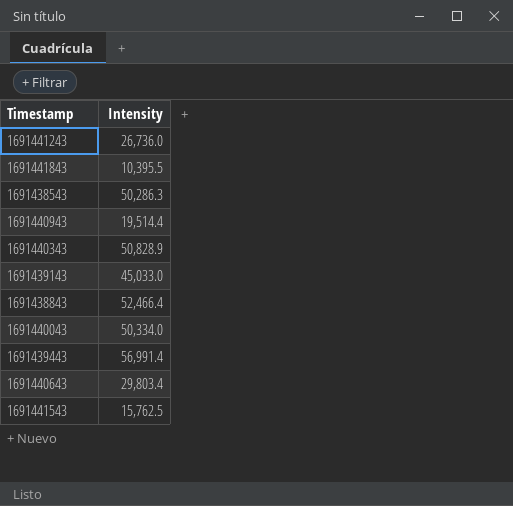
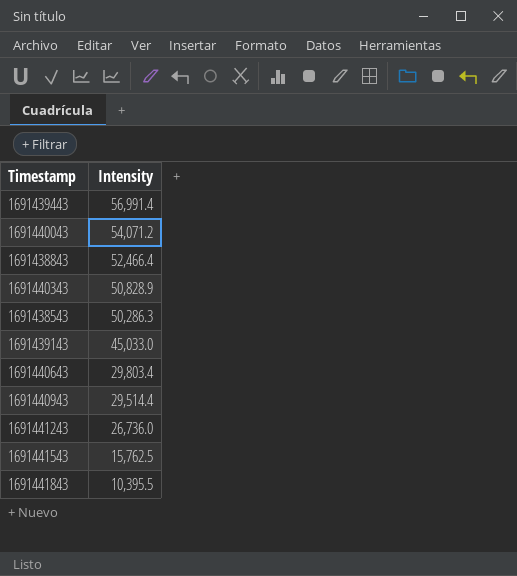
row order: none -> Intensity descending
1691440043 | Intensity: 50,334.0 -> 54,071.2
1691440943 | Intensity: 19,514.4 -> 29,514.4

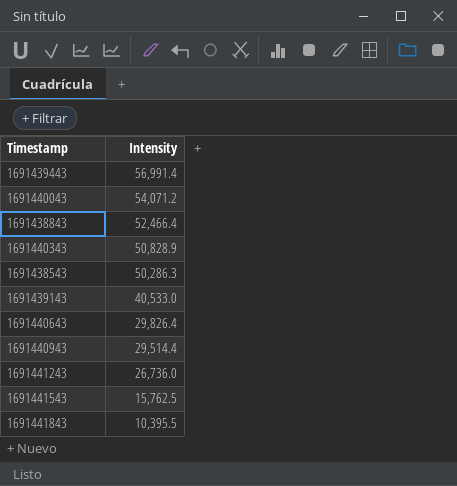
1691439143 | Intensity: 45,033.0 -> 40,533.0
1691440643 | Intensity: 29,803.4 -> 29,826.4

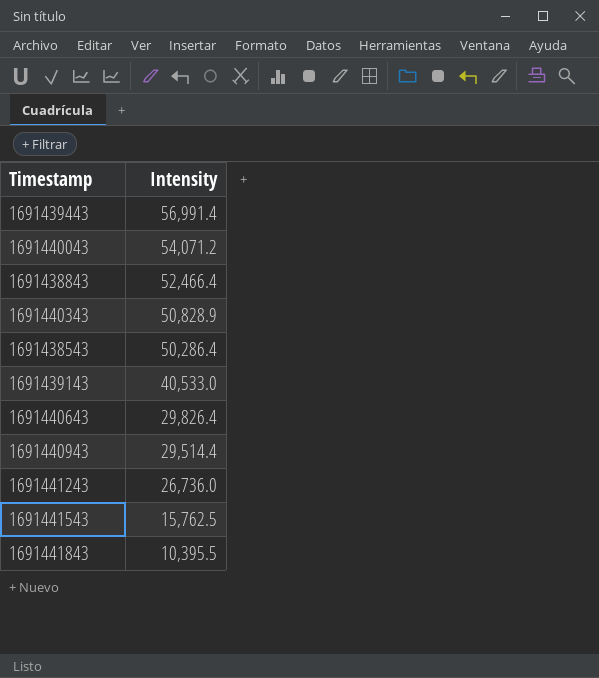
1691438543 | Intensity: 50,286.3 -> 50,286.4

